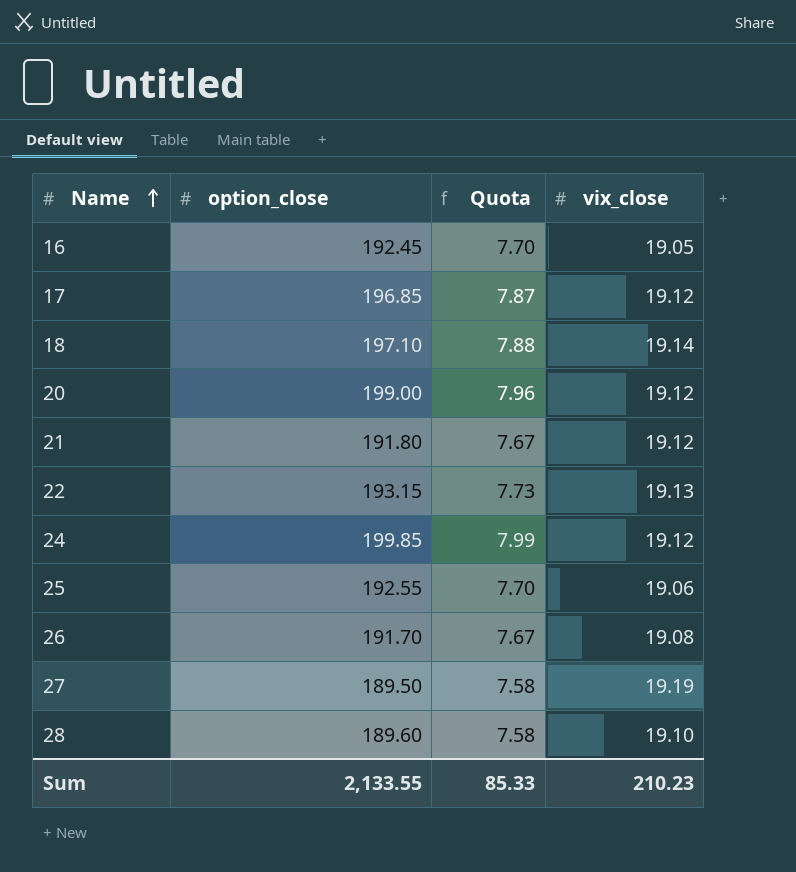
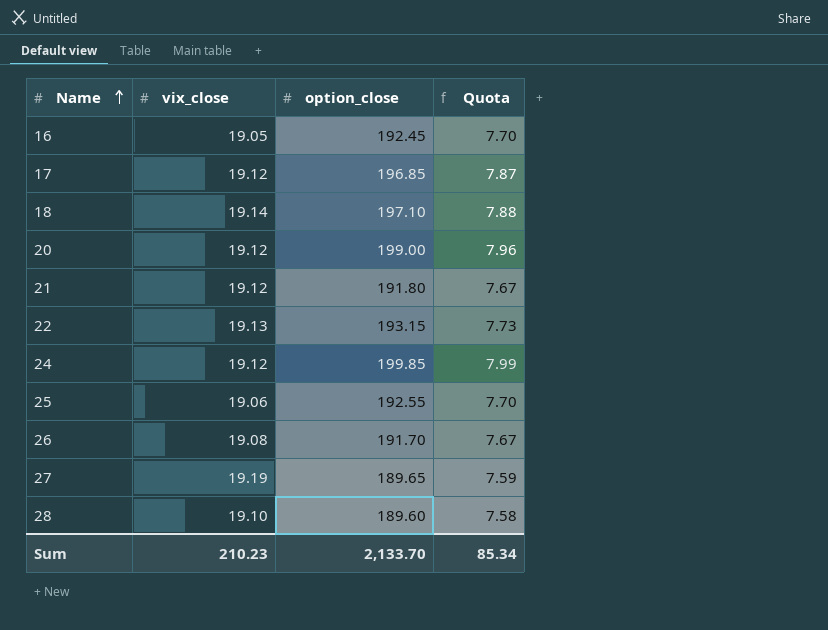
column vix_close | position: 4 -> 2
27 | option_close: 189.50 -> 189.65
27 | Quota: 7.58 -> 7.59
Sum | option_close: 2,133.55 -> 2,133.70
Sum | Quota: 85.33 -> 85.34

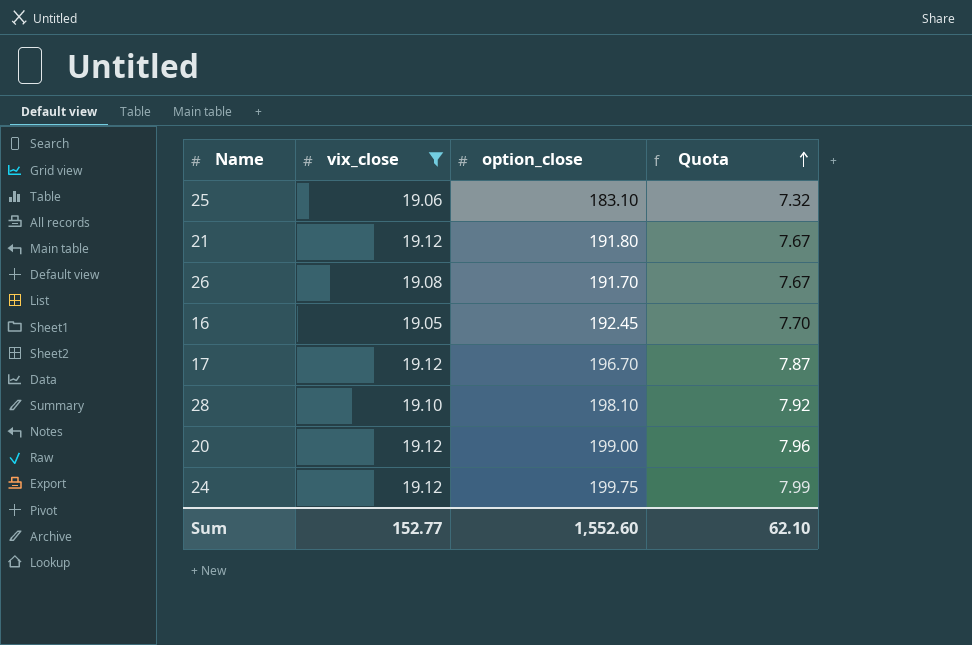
filter: none -> vix_close <= 19.12
row order: Name ascending -> Quota ascending
25 | option_close: 192.55 -> 183.10
25 | Quota: 7.70 -> 7.32
17 | option_close: 196.85 -> 196.70
28 | option_close: 189.60 -> 198.10
28 | Quota: 7.58 -> 7.92
24 | option_close: 199.85 -> 199.75
Sum | vix_close: 210.23 -> 152.77
Sum | option_close: 2,133.70 -> 1,552.60
Sum | Quota: 85.34 -> 62.10

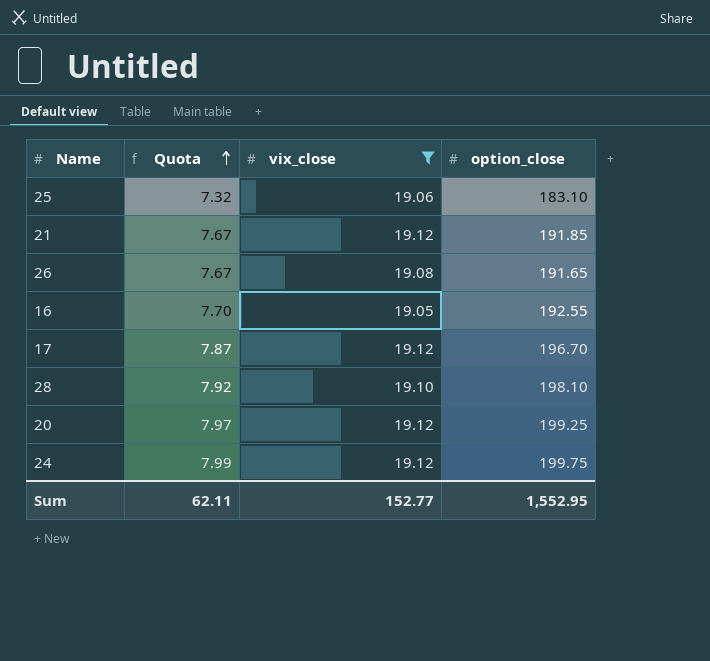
column Quota | position: 4 -> 2
21 | option_close: 191.80 -> 191.85
26 | option_close: 191.70 -> 191.65
16 | option_close: 192.45 -> 192.55
20 | Quota: 7.96 -> 7.97
20 | option_close: 199.00 -> 199.25
Sum | Quota: 62.10 -> 62.11
Sum | option_close: 1,552.60 -> 1,552.95

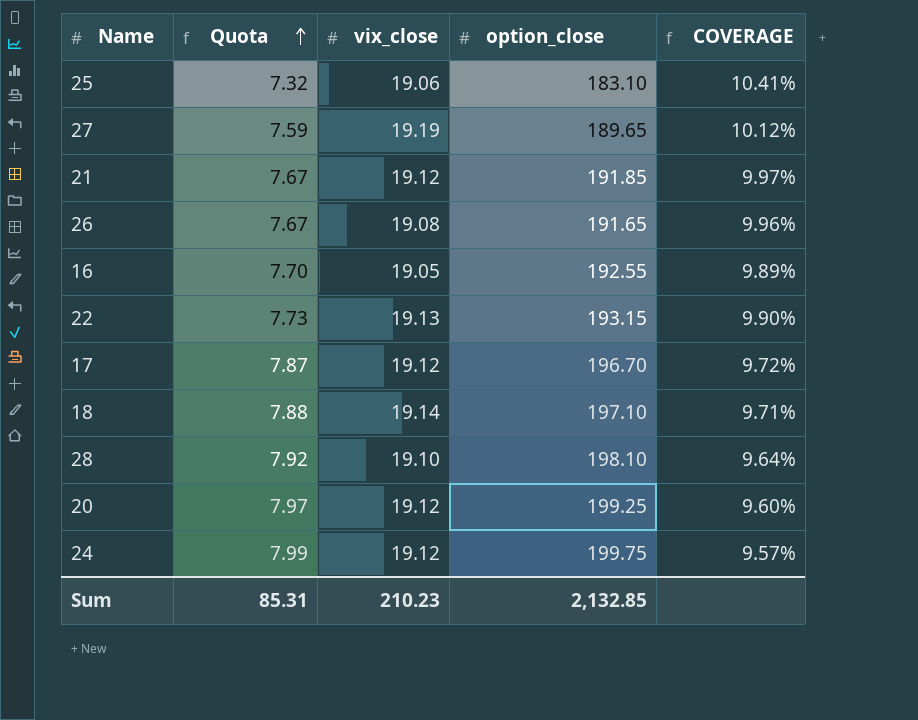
filter: vix_close <= 19.12 -> none
column COVERAGE | formula: none -> [vix_close] / [option_close]
Sum | Quota: 62.11 -> 85.31
Sum | vix_close: 152.77 -> 210.23
Sum | option_close: 1,552.95 -> 2,132.85

